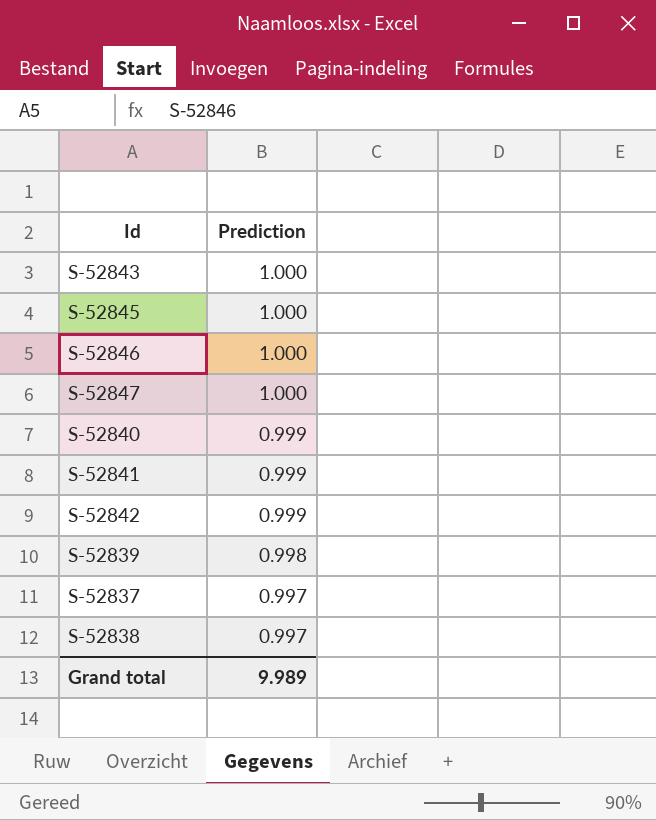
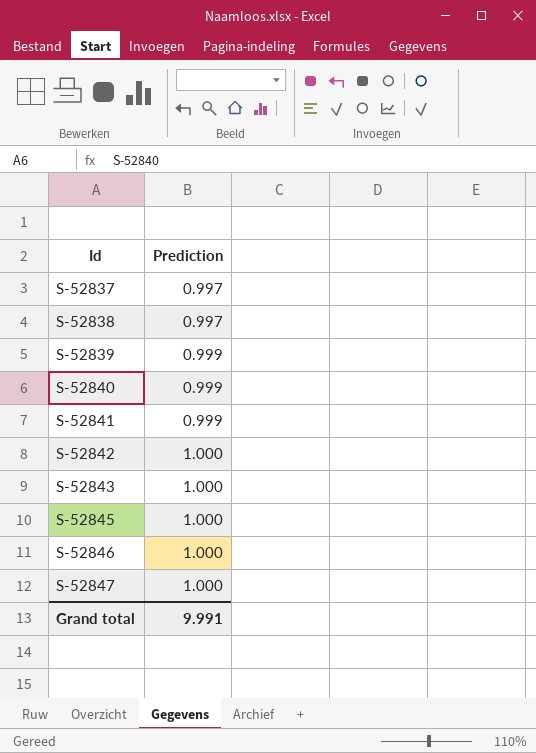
row order: Prediction descending -> Id ascending
S-52839 | Prediction: 0.998 -> 0.999
S-52842 | Prediction: 0.999 -> 1.000
Grand total | Prediction: 9.989 -> 9.991

